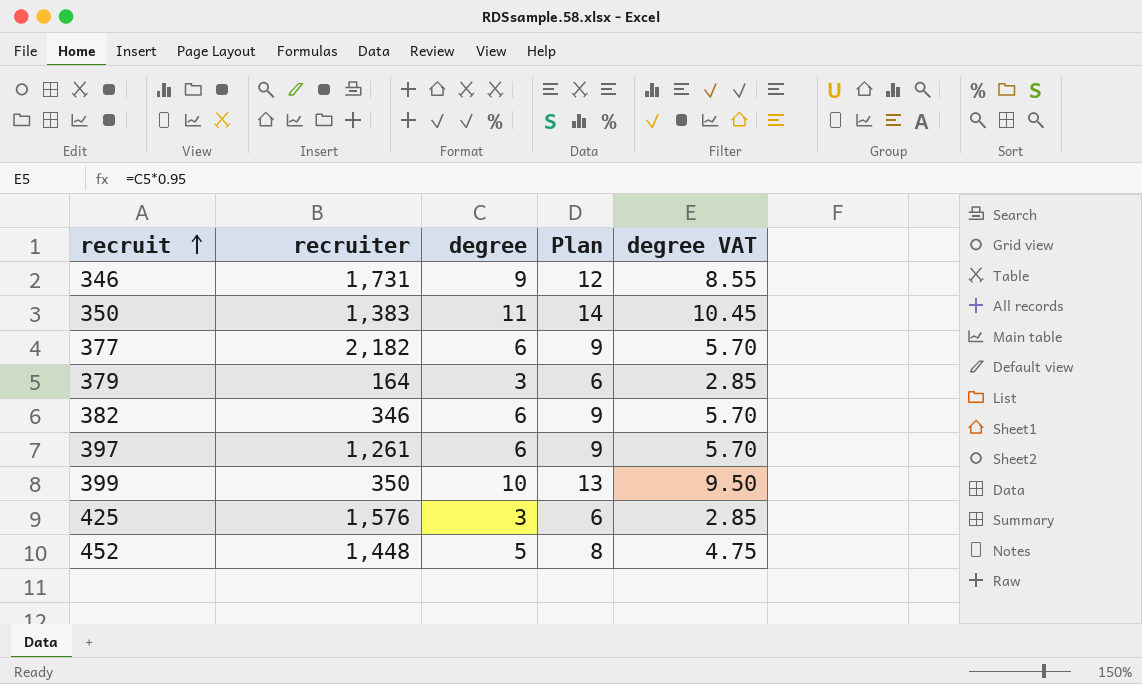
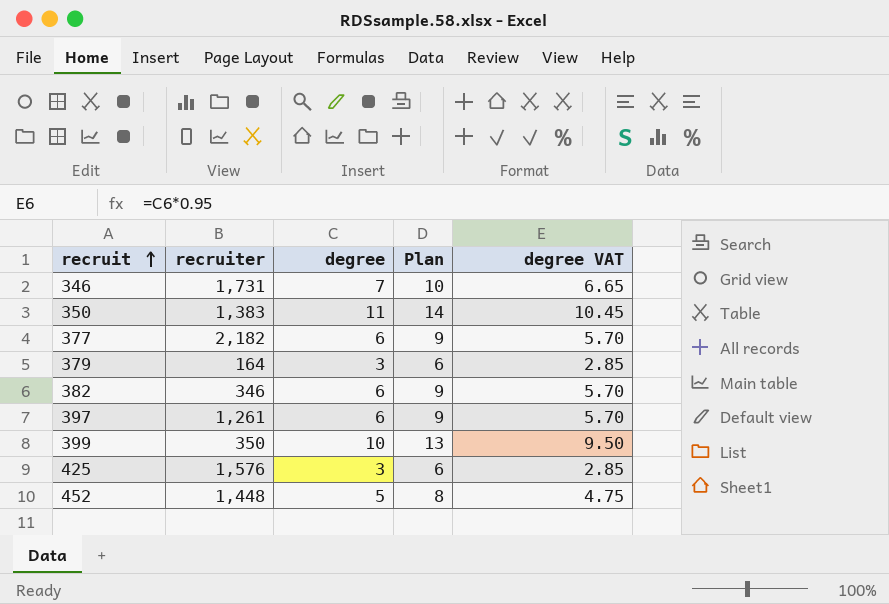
346 | degree: 9 -> 7
346 | Plan: 12 -> 10
346 | degree VAT: 8.55 -> 6.65

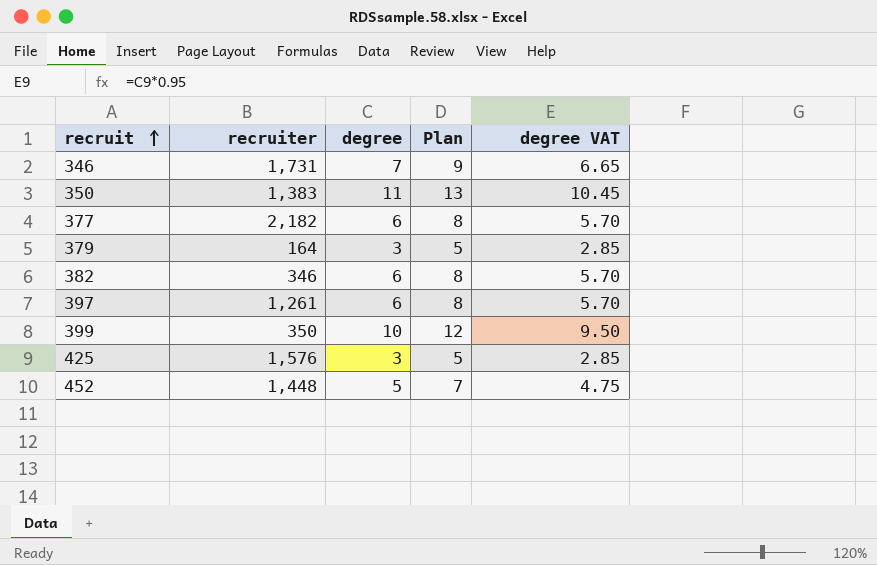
column Plan | formula: [degree] + 3 -> [degree] + 2

